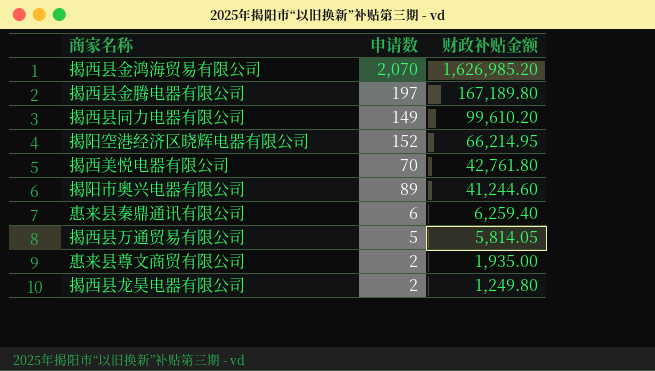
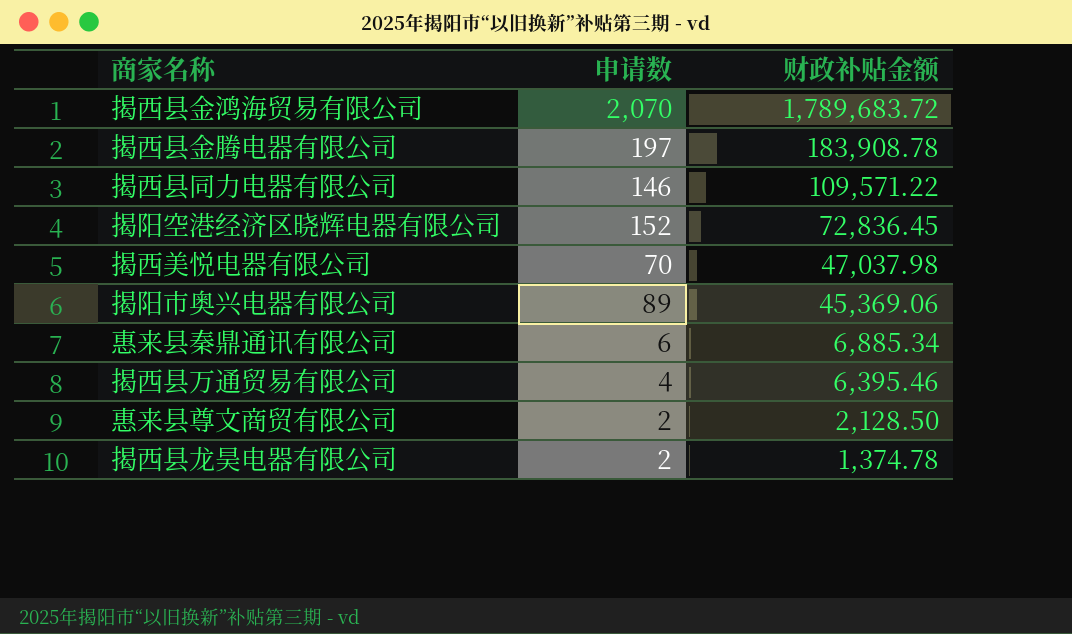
揭西县金鸿海贸易有限公司 | 财政补贴金额: 1,626,985.20 -> 1,789,683.72
揭西县金腾电器有限公司 | 财政补贴金额: 167,189.80 -> 183,908.78
揭西县同力电器有限公司 | 申请数: 149 -> 146
揭西县同力电器有限公司 | 财政补贴金额: 99,610.20 -> 109,571.22
揭阳空港经济区晓辉电器有限公司 | 财政补贴金额: 66,214.95 -> 72,836.45
揭西美悦电器有限公司 | 财政补贴金额: 42,761.80 -> 47,037.98
揭阳市奥兴电器有限公司 | 财政补贴金额: 41,244.60 -> 45,369.06
惠来县秦鼎通讯有限公司 | 财政补贴金额: 6,259.40 -> 6,885.34
揭西县万通贸易有限公司 | 申请数: 5 -> 4
揭西县万通贸易有限公司 | 财政补贴金额: 5,814.05 -> 6,395.46
惠来县尊文商贸有限公司 | 财政补贴金额: 1,935.00 -> 2,128.50
揭西县龙昊电器有限公司 | 财政补贴金额: 1,249.80 -> 1,374.78

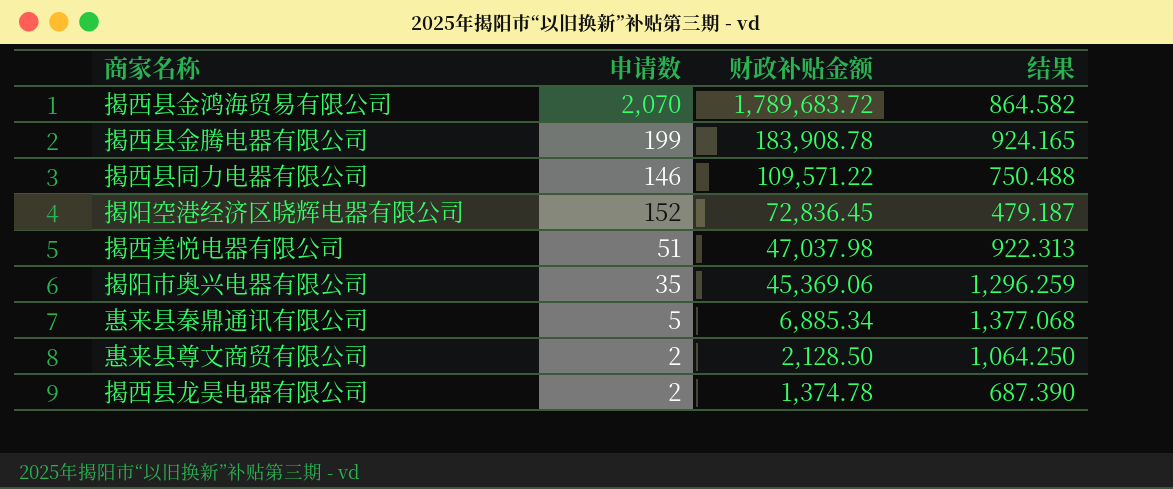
column 结果 | formula: none -> [财政补贴金额] / [申请数]
row 揭西县万通贸易有限公司: 4 | 6,395.46 -> none
揭西县金腾电器有限公司 | 申请数: 197 -> 199
揭西美悦电器有限公司 | 申请数: 70 -> 51
揭阳市奥兴电器有限公司 | 申请数: 89 -> 35
惠来县秦鼎通讯有限公司 | 申请数: 6 -> 5

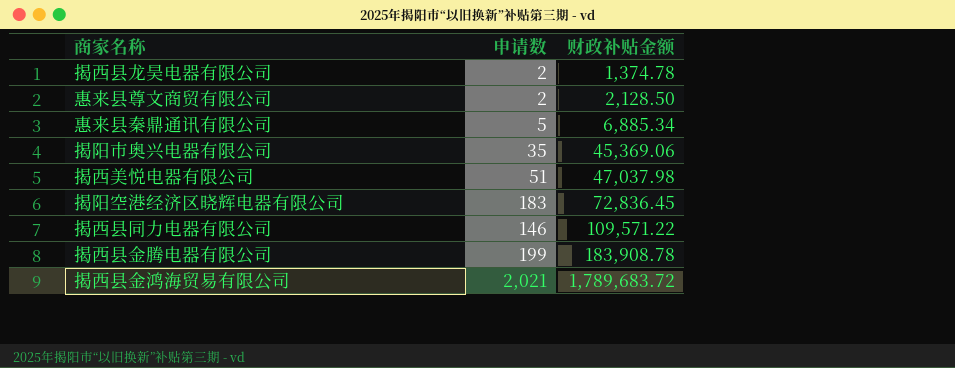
row order: 财政补贴金额 descending -> 财政补贴金额 ascending
column 结果 | formula: [财政补贴金额] / [申请数] -> none
揭阳空港经济区晓辉电器有限公司 | 申请数: 152 -> 183
揭西县金鸿海贸易有限公司 | 申请数: 2,070 -> 2,021

